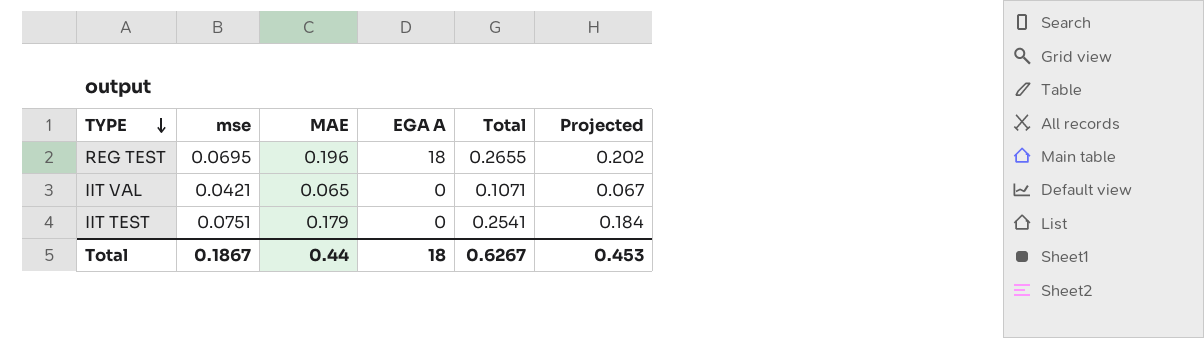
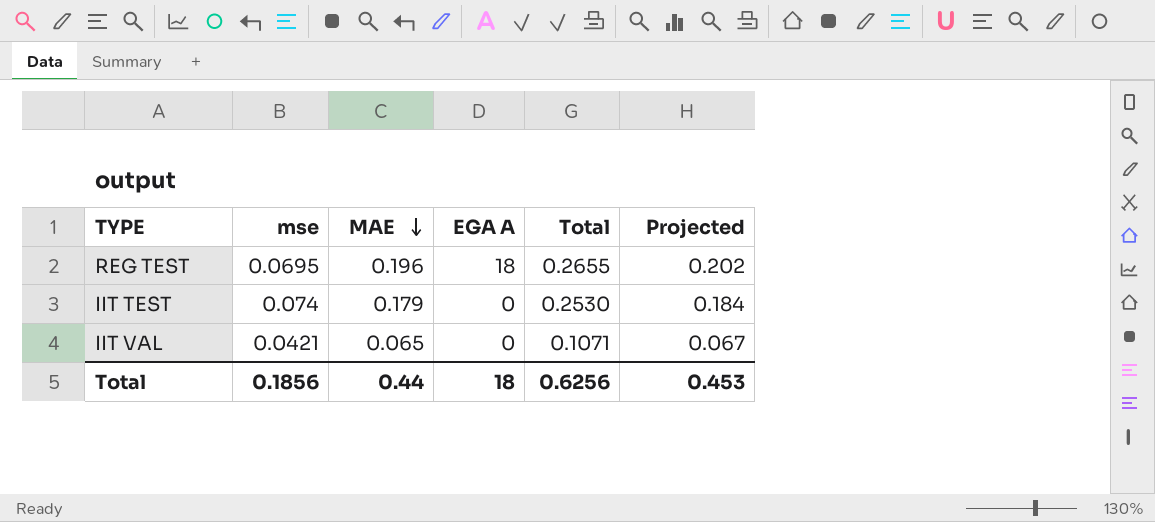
row order: TYPE descending -> MAE descending
IIT TEST | mse: 0.0751 -> 0.074
IIT TEST | Total: 0.2541 -> 0.2530
Total | mse: 0.1867 -> 0.1856
Total | Total: 0.6267 -> 0.6256

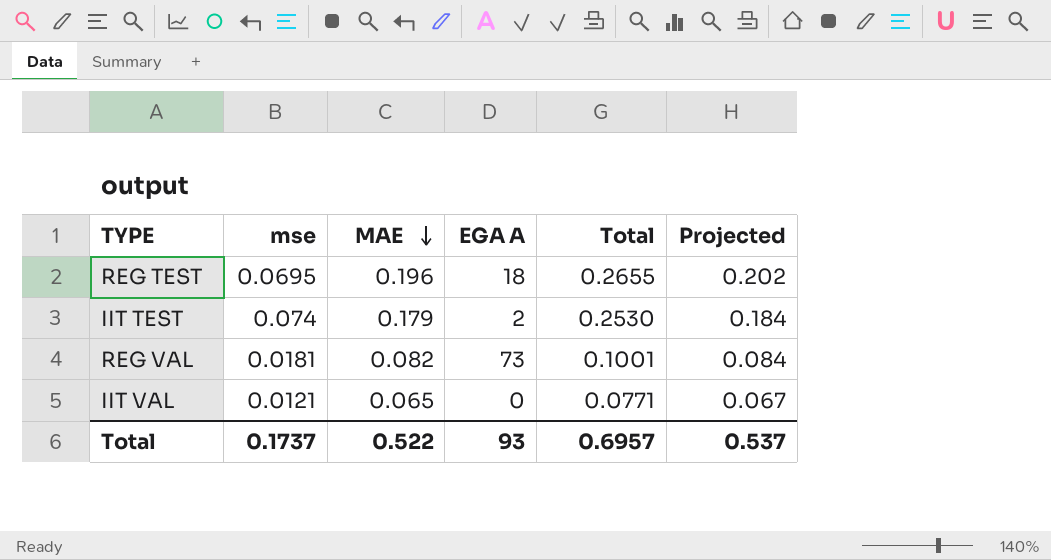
IIT TEST | EGA A: 0 -> 2
row REG VAL: none -> 0.0181 | 0.082 | 73 | 0.1001 | 0.084
IIT VAL | mse: 0.0421 -> 0.0121
IIT VAL | Total: 0.1071 -> 0.0771
Total | mse: 0.1856 -> 0.1737
Total | MAE: 0.44 -> 0.522
Total | EGA A: 18 -> 93
Total | Total: 0.6256 -> 0.6957
Total | Projected: 0.453 -> 0.537

